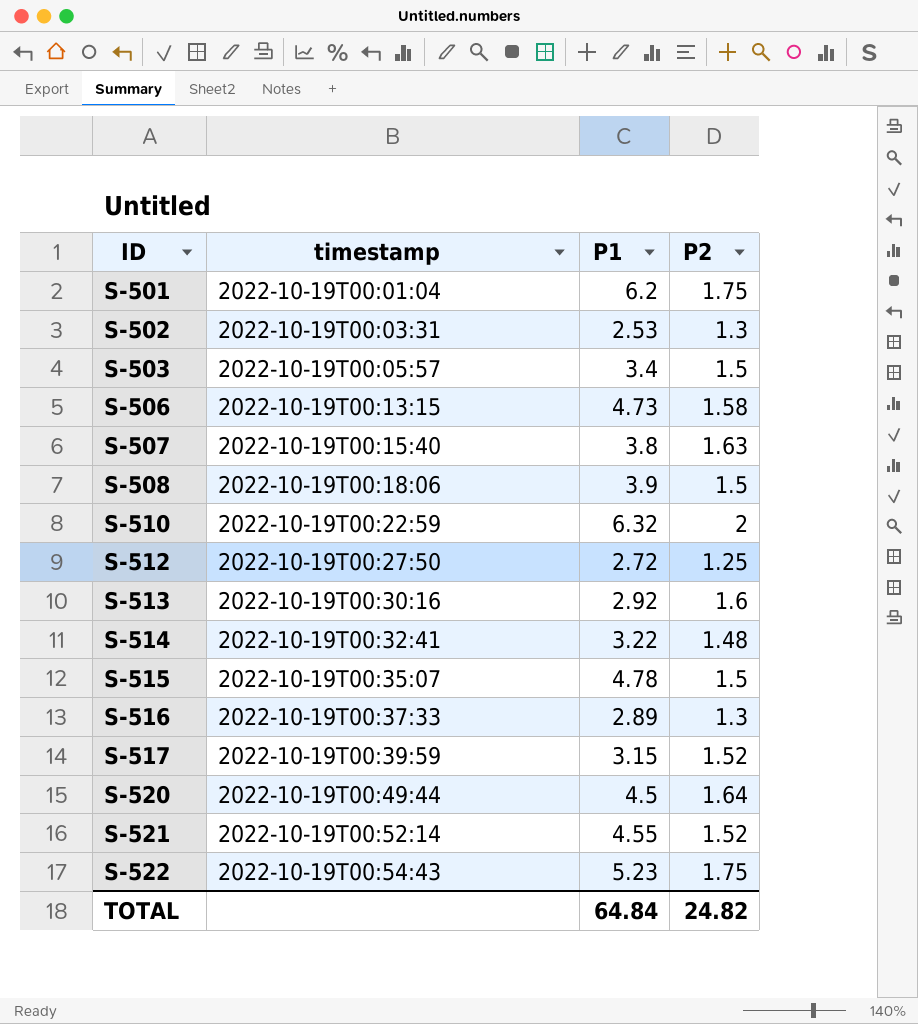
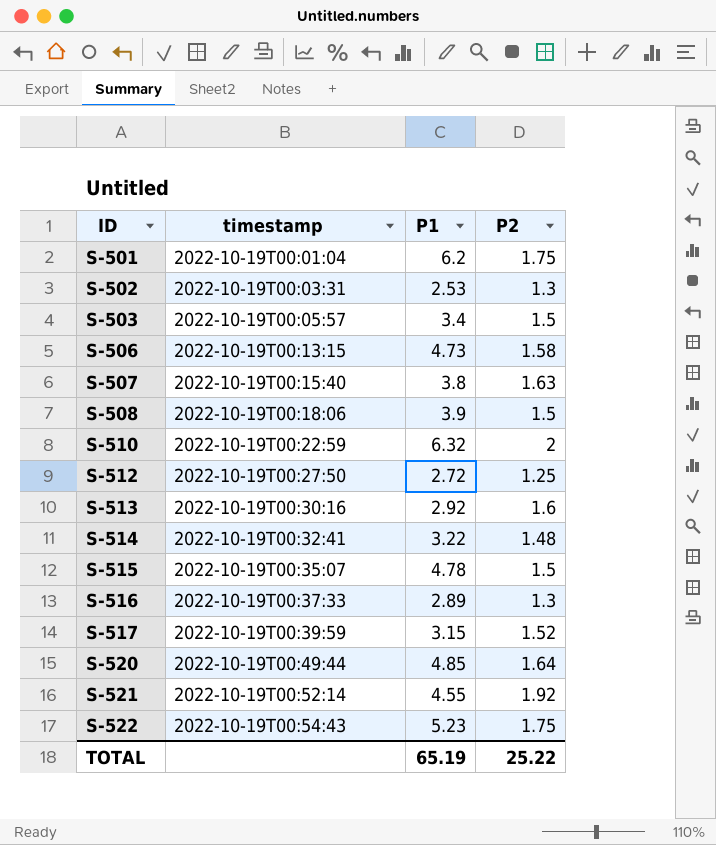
S-520 | P1: 4.5 -> 4.85
S-521 | P2: 1.52 -> 1.92
TOTAL | P1: 64.84 -> 65.19
TOTAL | P2: 24.82 -> 25.22

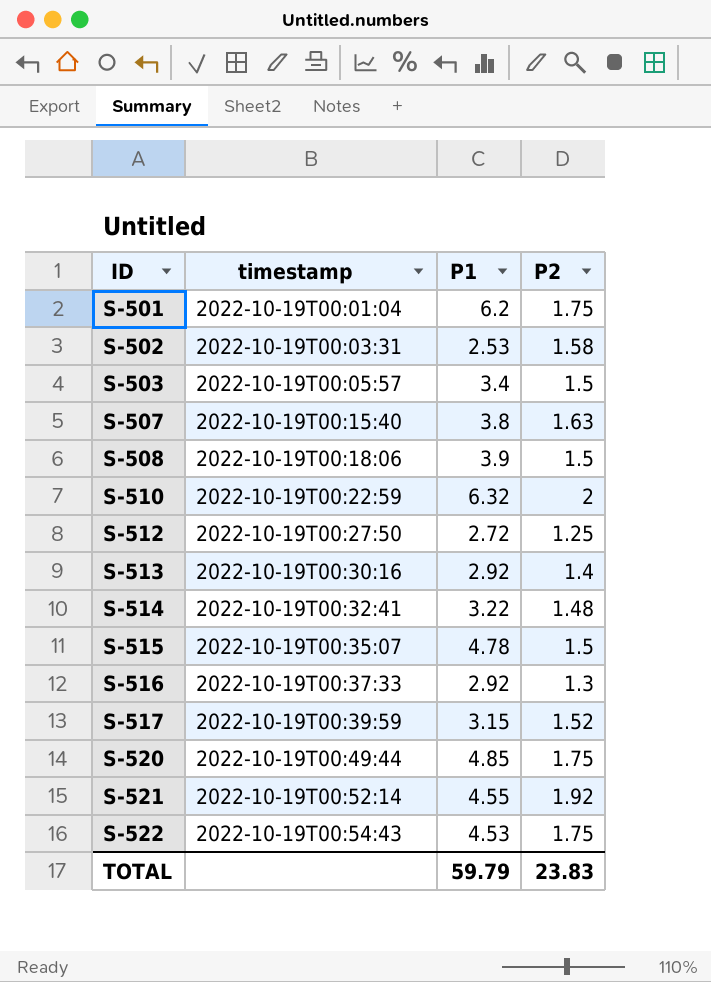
row S-506: 2022-10-19T00:13:15 | 4.73 | 1.58 -> none
S-502 | P2: 1.3 -> 1.58
S-513 | P2: 1.6 -> 1.4
S-516 | P1: 2.89 -> 2.92
S-520 | P2: 1.64 -> 1.75
S-522 | P1: 5.23 -> 4.53
TOTAL | P1: 65.19 -> 59.79
TOTAL | P2: 25.22 -> 23.83

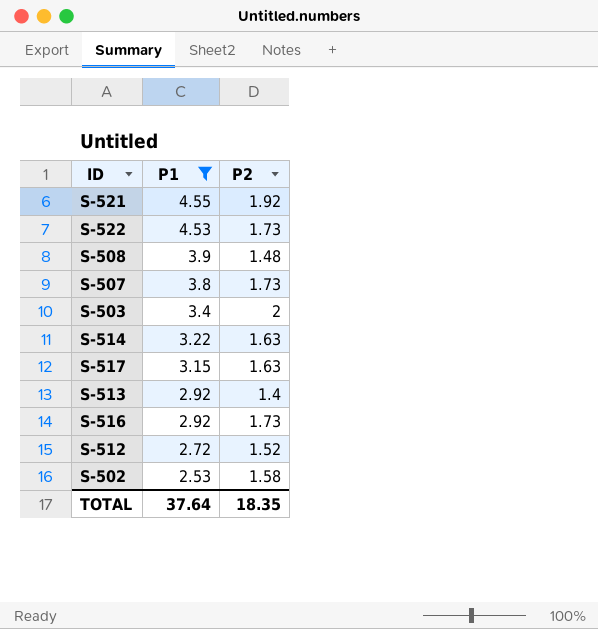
filter: none -> P1 <= 4.55
row order: ID ascending -> P1 descending
column timestamp | position: 2 -> none
S-522 | P2: 1.75 -> 1.73
S-508 | P2: 1.5 -> 1.48
S-507 | P2: 1.63 -> 1.73
S-503 | P2: 1.5 -> 2
S-514 | P2: 1.48 -> 1.63
S-517 | P2: 1.52 -> 1.63
S-516 | P2: 1.3 -> 1.73
S-512 | P2: 1.25 -> 1.52
TOTAL | P1: 59.79 -> 37.64
TOTAL | P2: 23.83 -> 18.35

